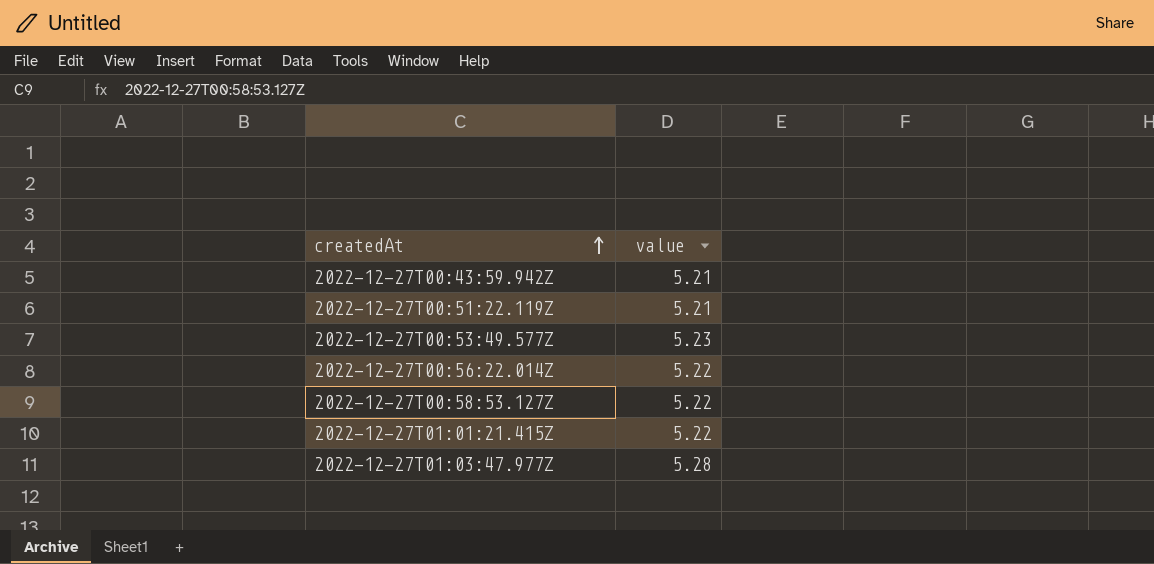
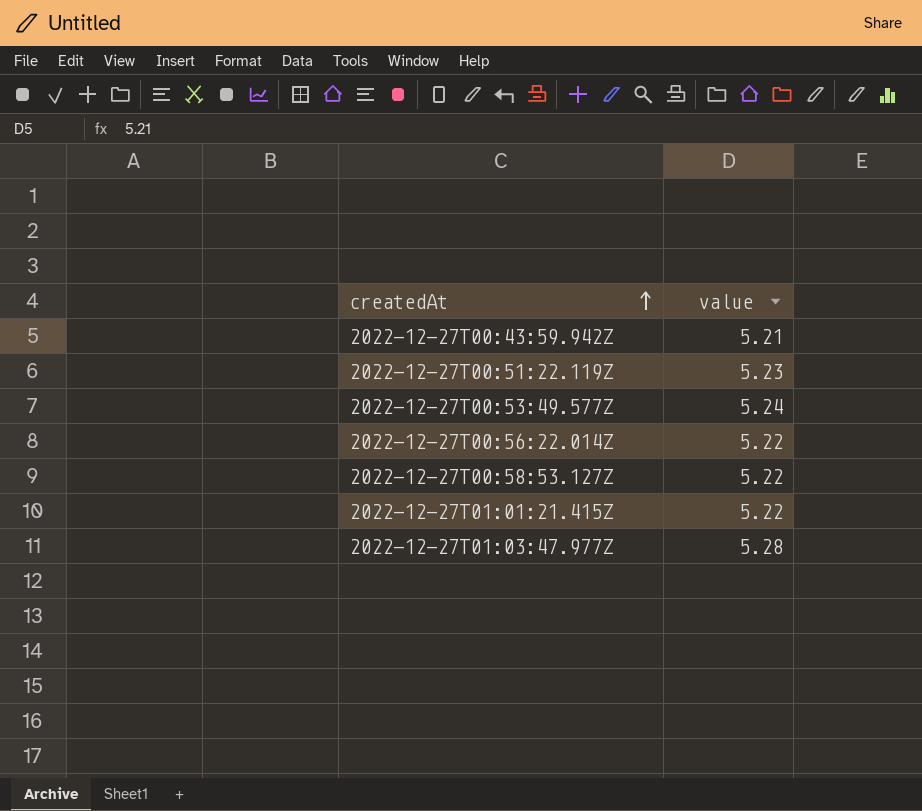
2022-12-27T00:51:22.119Z | value: 5.21 -> 5.23
2022-12-27T00:53:49.577Z | value: 5.23 -> 5.24

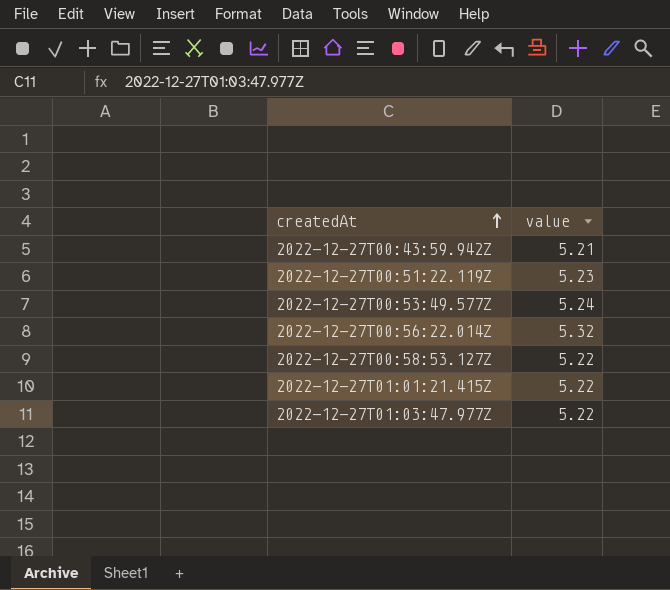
2022-12-27T00:56:22.014Z | value: 5.22 -> 5.32
2022-12-27T01:03:47.977Z | value: 5.28 -> 5.22

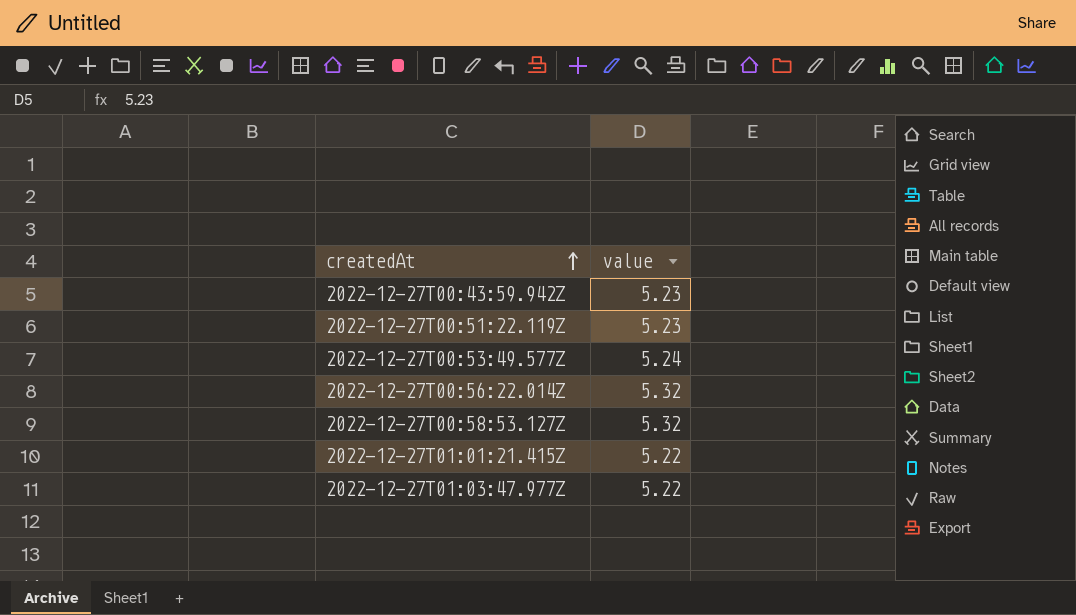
2022-12-27T00:43:59.942Z | value: 5.21 -> 5.23
2022-12-27T00:58:53.127Z | value: 5.22 -> 5.32

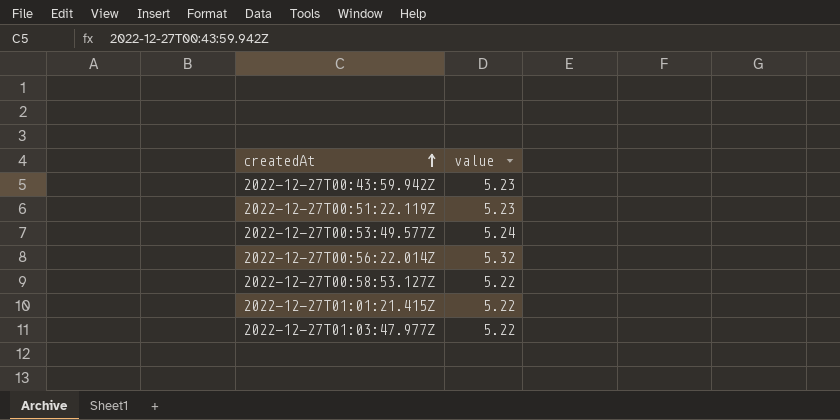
2022-12-27T00:58:53.127Z | value: 5.32 -> 5.22

